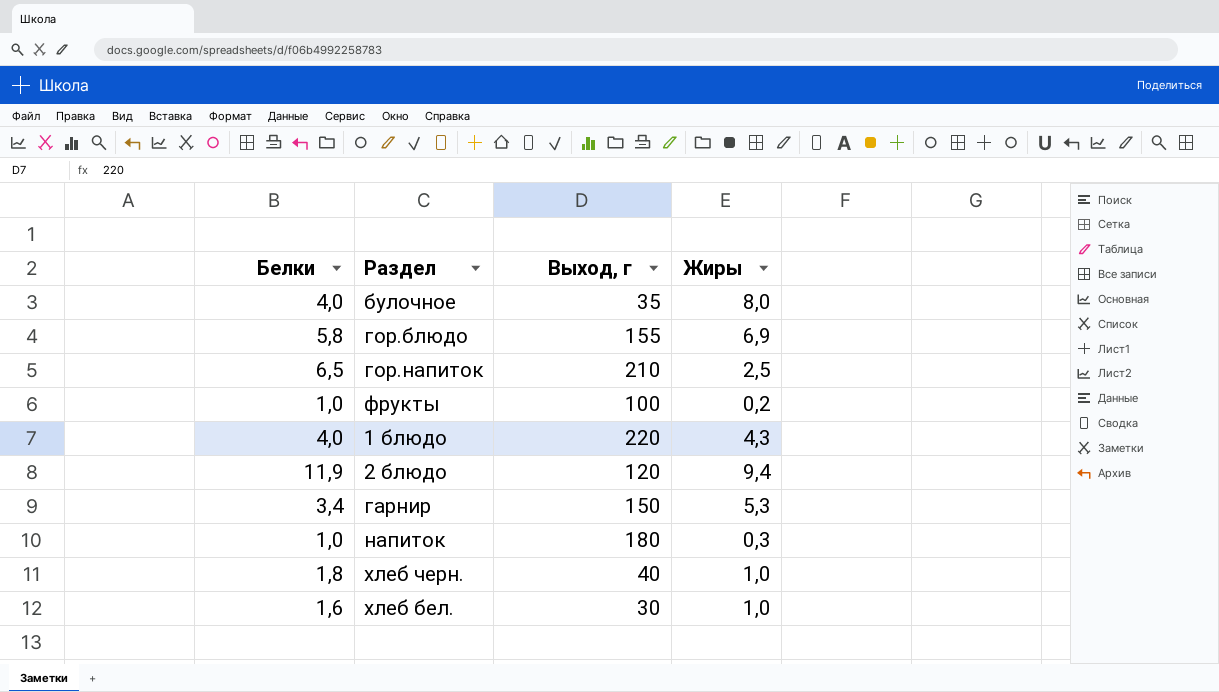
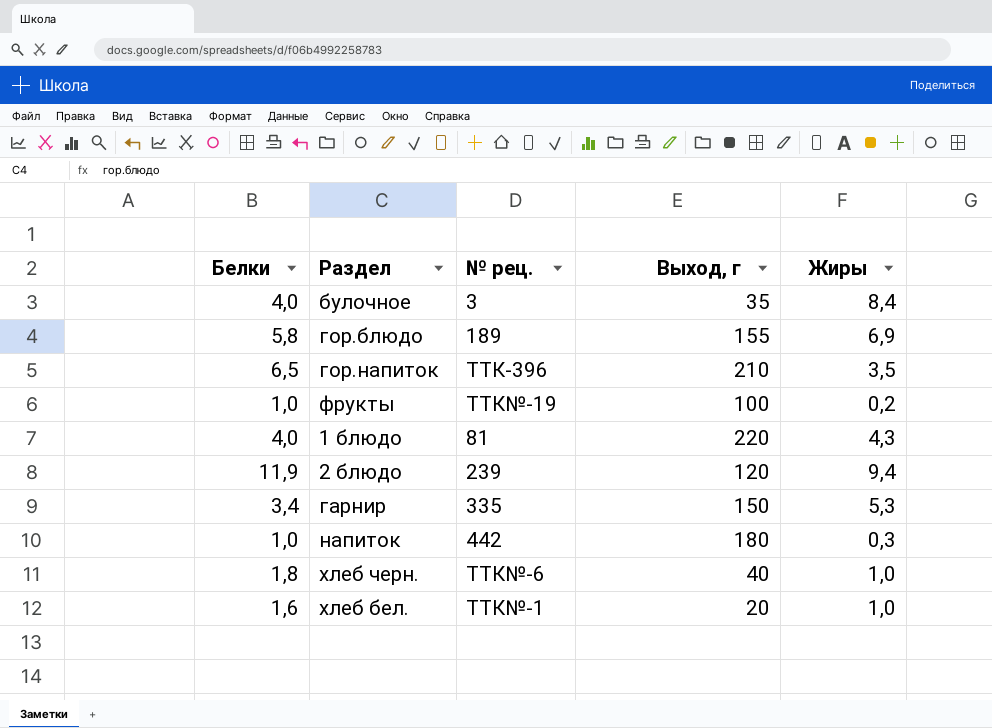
column № рец. | position: none -> 3
булочное | Жиры: 8,0 -> 8,4
гор.напиток | Жиры: 2,5 -> 3,5
хлеб бел. | Выход, г: 30 -> 20

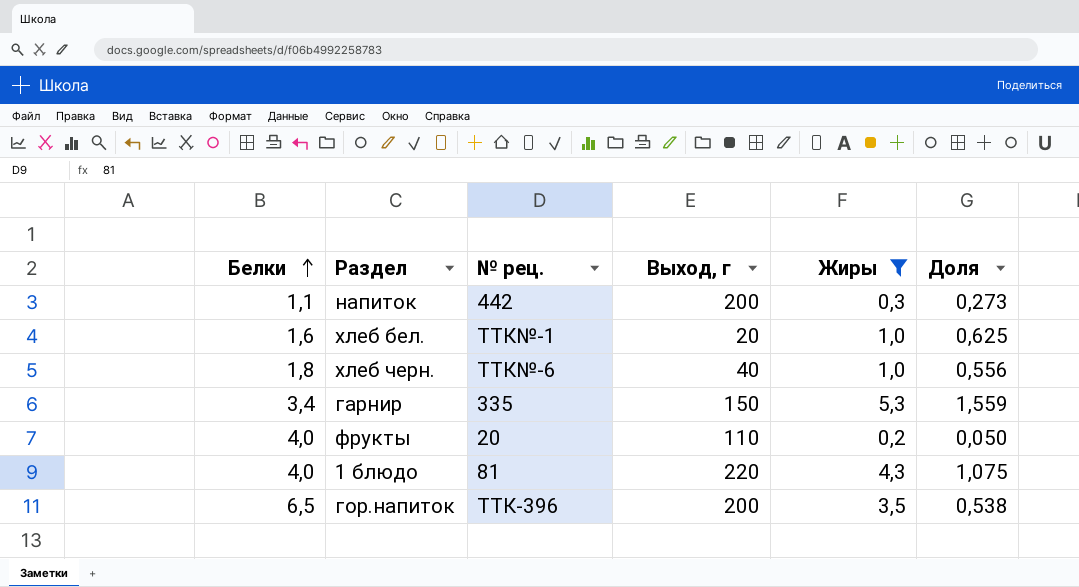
filter: none -> Жиры <= 5,3
row order: none -> Белки ascending
column Доля | formula: none -> [Жиры] / [Белки]
напиток | Белки: 1,0 -> 1,1
напиток | Выход, г: 180 -> 200
фрукты | Белки: 1,0 -> 4,0
фрукты | № рец.: ТТК№-19 -> 20
фрукты | Выход, г: 100 -> 110
гор.напиток | Выход, г: 210 -> 200

